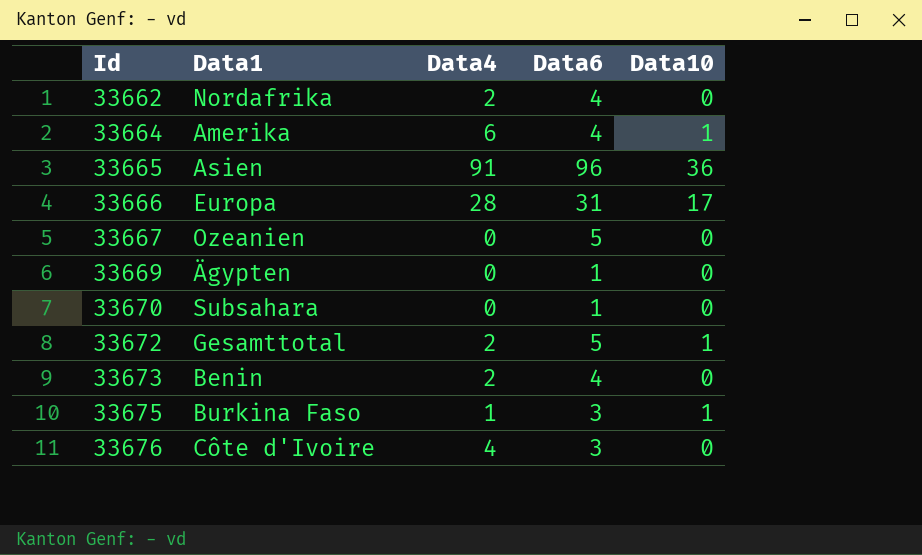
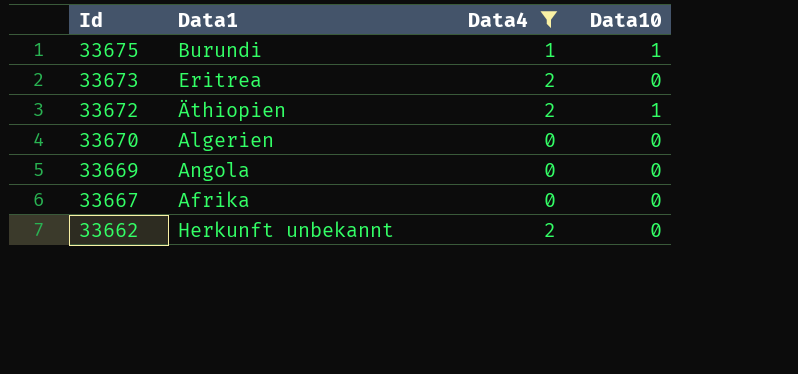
filter: none -> Data4 <= 2
row order: Id ascending -> Id descending
column Data6 | position: 4 -> none
33675 | Data1: Burkina Faso -> Burundi
33673 | Data1: Benin -> Eritrea
33672 | Data1: Gesamttotal -> Äthiopien
33670 | Data1: Subsahara -> Algerien
33669 | Data1: Ägypten -> Angola
33667 | Data1: Ozeanien -> Afrika
33662 | Data1: Nordafrika -> Herkunft unbekannt

